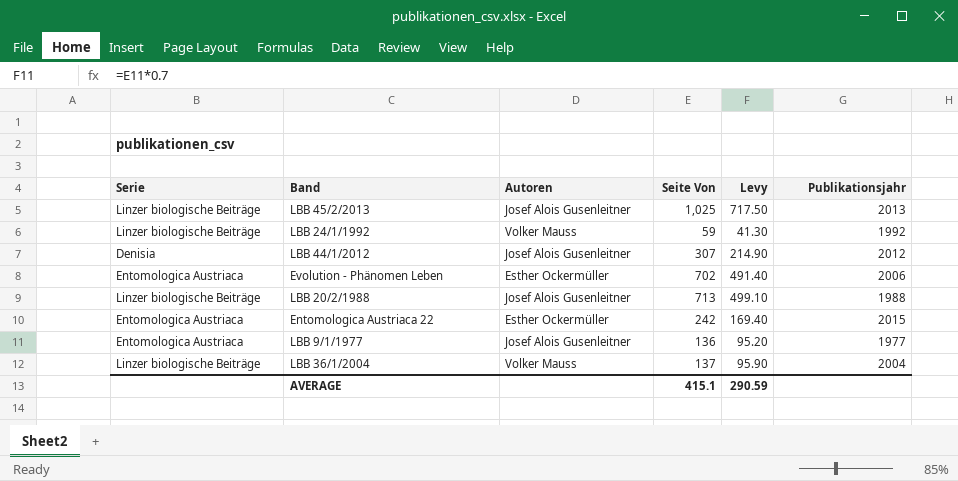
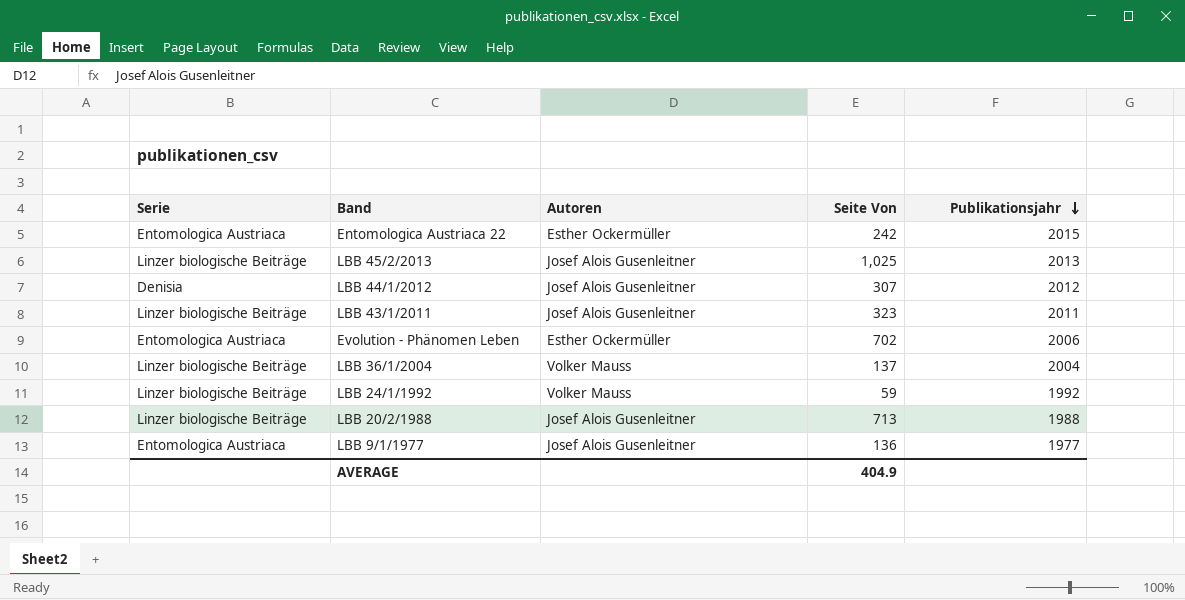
row order: none -> Publikationsjahr descending
column Levy | formula: [Seite Von] * 0.7 -> none
row LBB 43/1/2011: none -> Linzer biologische Beiträge | Josef Alois Gusenleitner | 323 | 2011
AVERAGE | Seite Von: 415.1 -> 404.9

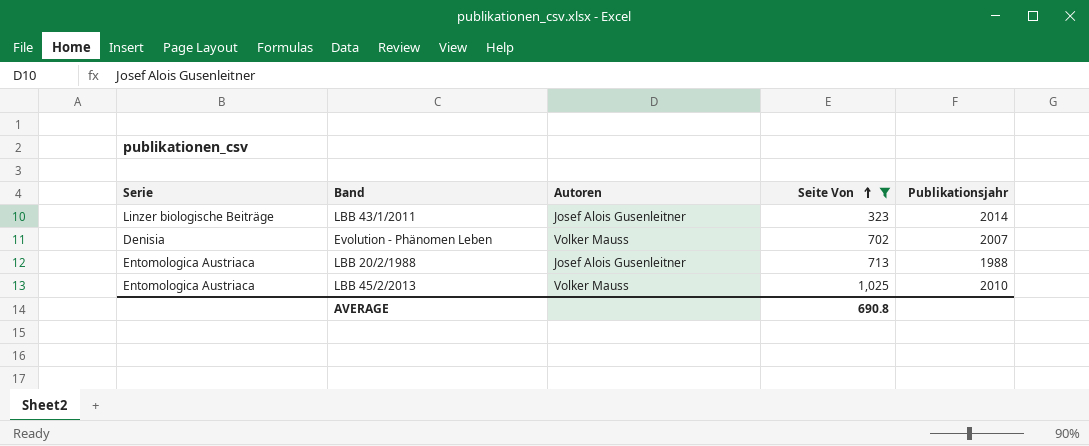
filter: none -> Seite Von >= 323
row order: Publikationsjahr descending -> Seite Von ascending
LBB 43/1/2011 | Publikationsjahr: 2011 -> 2014
Evolution - Phänomen Leben | Serie: Entomologica Austriaca -> Denisia
Evolution - Phänomen Leben | Autoren: Esther Ockermüller -> Volker Mauss
Evolution - Phänomen Leben | Publikationsjahr: 2006 -> 2007
LBB 20/2/1988 | Serie: Linzer biologische Beiträge -> Entomologica Austriaca
LBB 45/2/2013 | Serie: Linzer biologische Beiträge -> Entomologica Austriaca
LBB 45/2/2013 | Autoren: Josef Alois Gusenleitner -> Volker Mauss
LBB 45/2/2013 | Publikationsjahr: 2013 -> 2010
AVERAGE | Seite Von: 404.9 -> 690.8

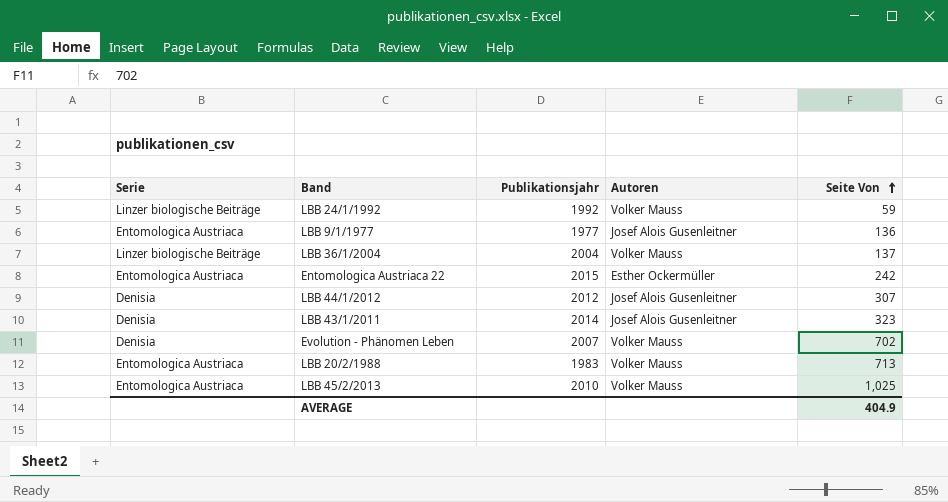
filter: Seite Von >= 323 -> none
column Publikationsjahr | position: 5 -> 3
LBB 43/1/2011 | Serie: Linzer biologische Beiträge -> Denisia
LBB 20/2/1988 | Publikationsjahr: 1988 -> 1983
LBB 20/2/1988 | Autoren: Josef Alois Gusenleitner -> Volker Mauss
AVERAGE | Seite Von: 690.8 -> 404.9

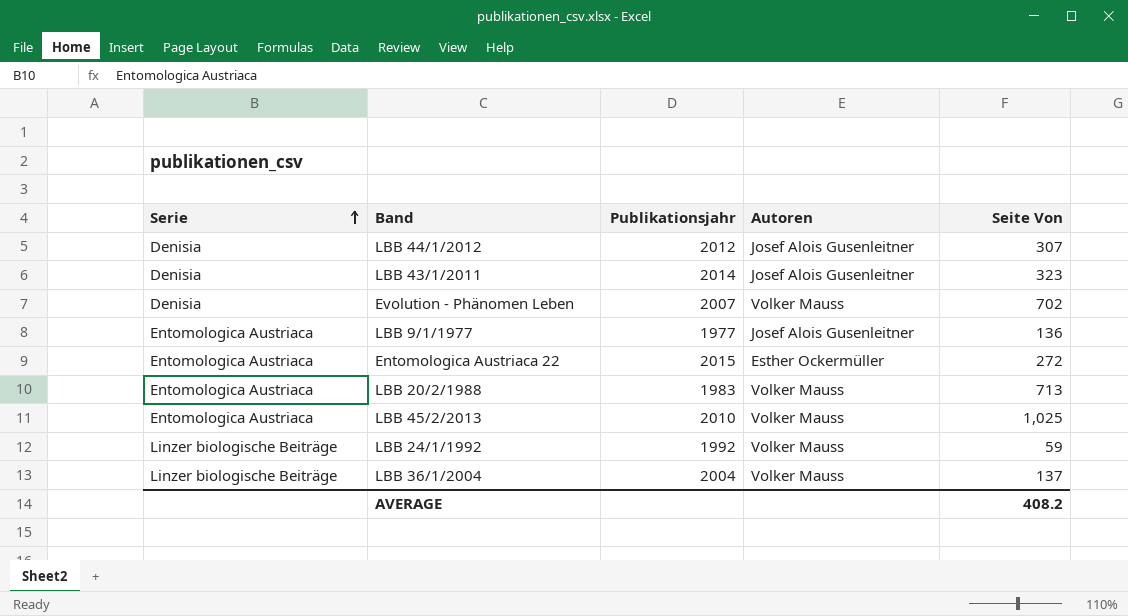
row order: Seite Von ascending -> Serie ascending
Entomologica Austriaca 22 | Seite Von: 242 -> 272
AVERAGE | Seite Von: 404.9 -> 408.2

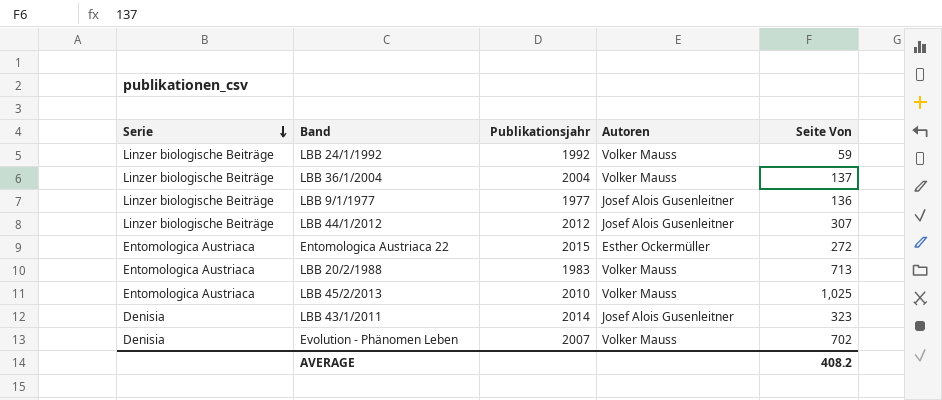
row order: Serie ascending -> Serie descending
LBB 9/1/1977 | Serie: Entomologica Austriaca -> Linzer biologische Beiträge
LBB 44/1/2012 | Serie: Denisia -> Linzer biologische Beiträge

